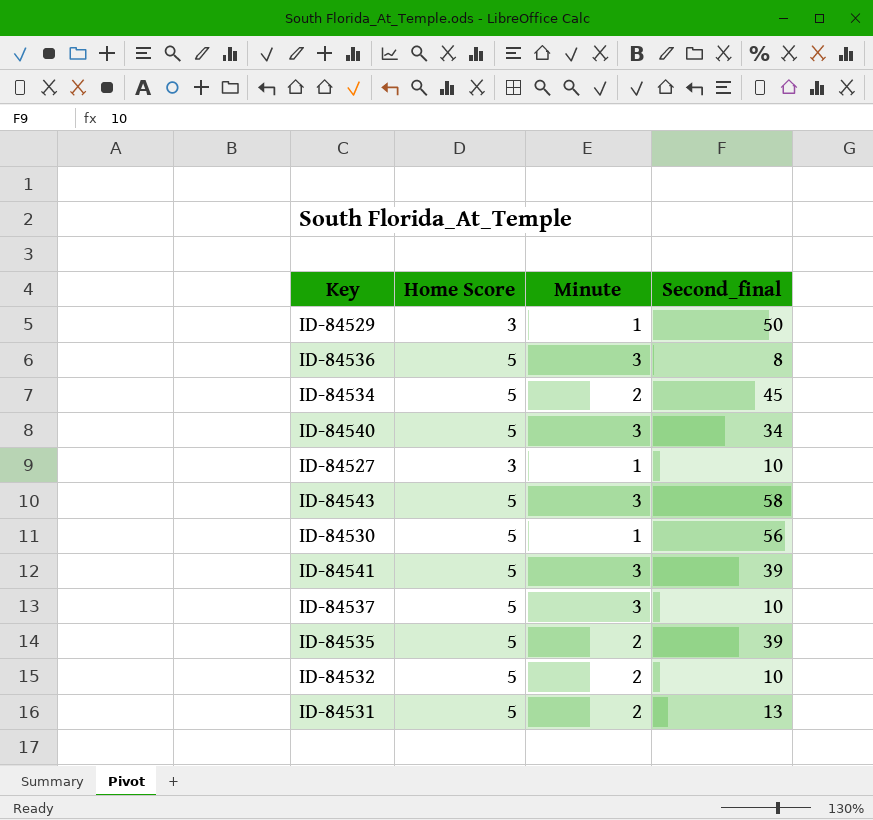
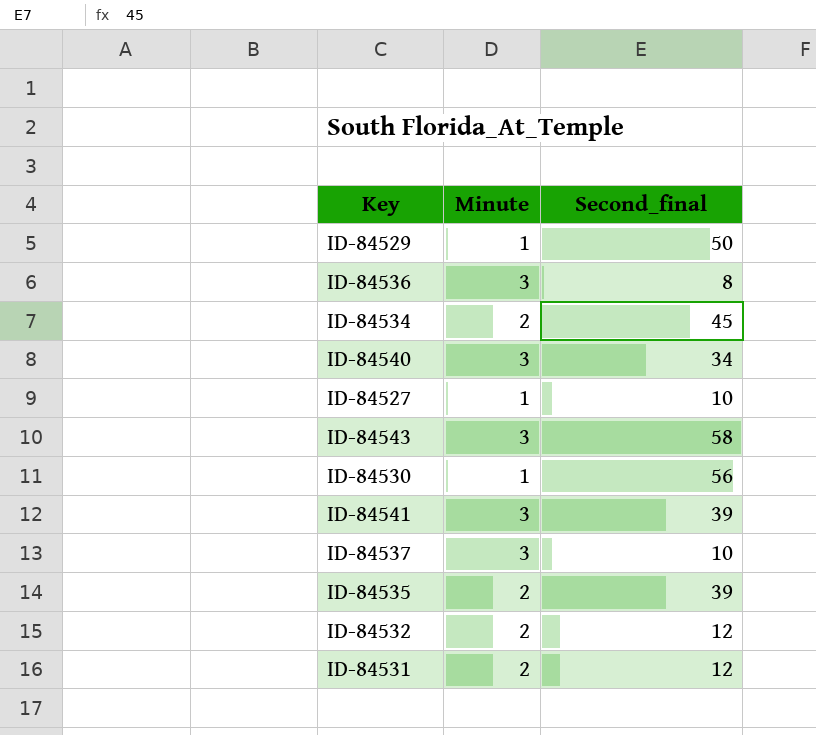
column Home Score | position: 2 -> none
ID-84532 | Second_final: 10 -> 12
ID-84531 | Second_final: 13 -> 12

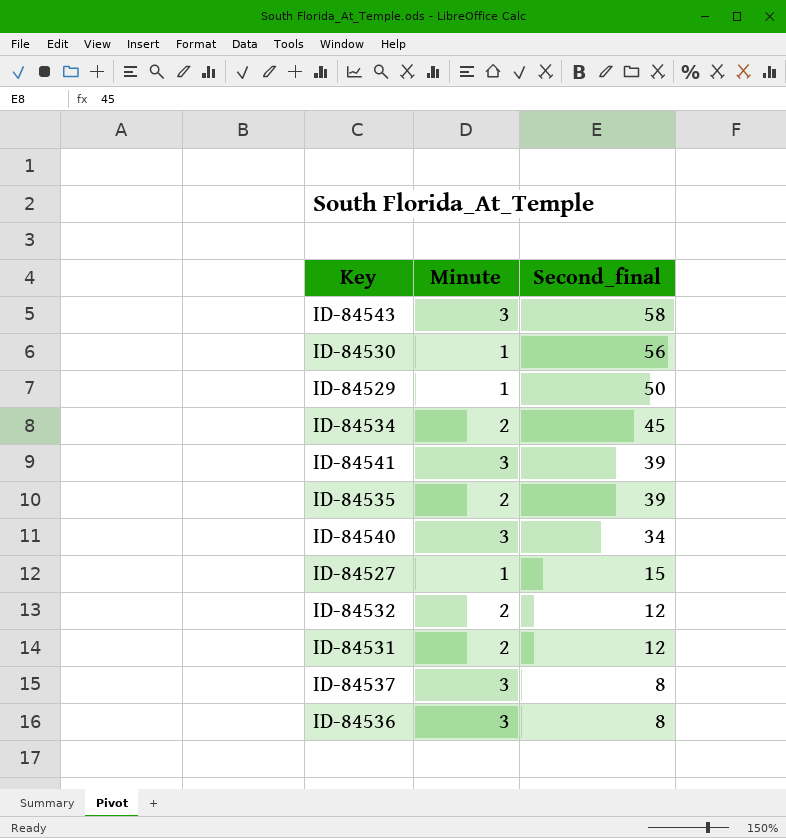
row order: none -> Second_final descending
ID-84527 | Second_final: 10 -> 15
ID-84537 | Second_final: 10 -> 8

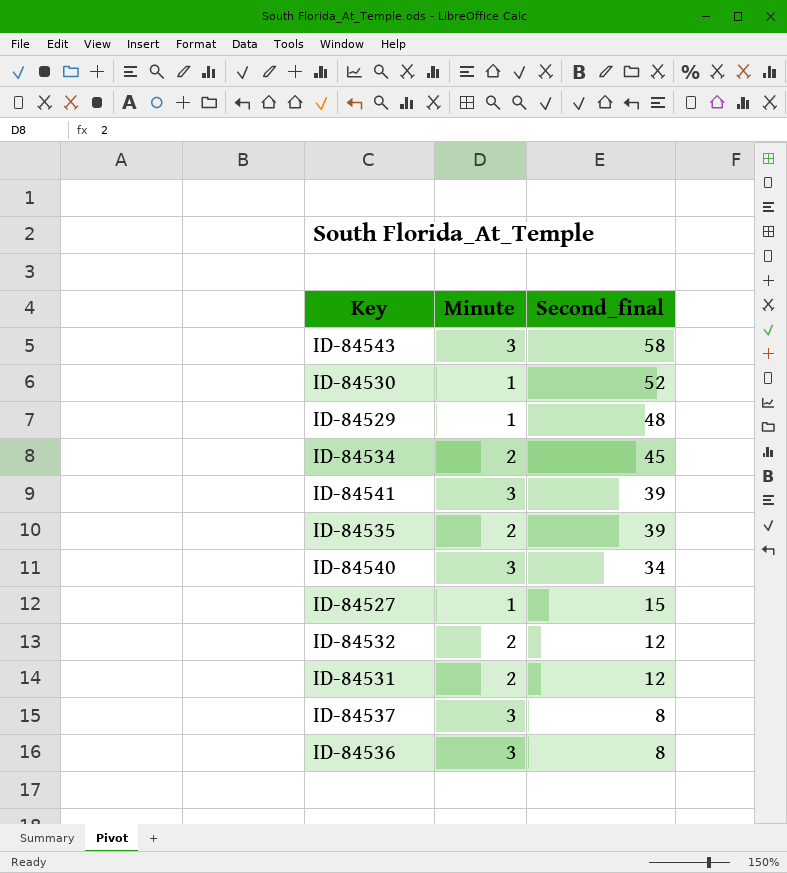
ID-84530 | Second_final: 56 -> 52
ID-84529 | Second_final: 50 -> 48

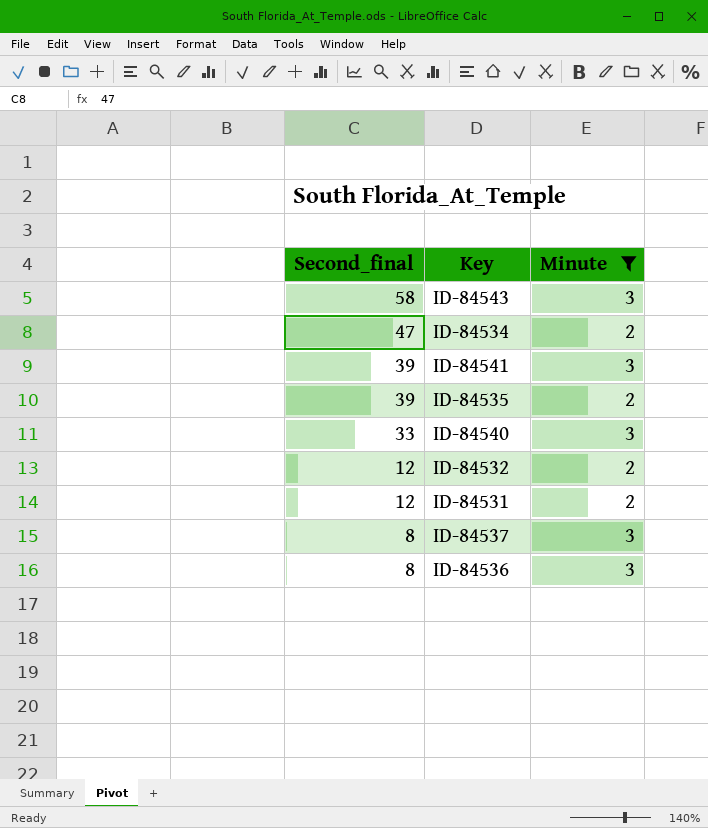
filter: none -> Minute != 1
column Second_final | position: 3 -> 1
ID-84534 | Second_final: 45 -> 47
ID-84540 | Second_final: 34 -> 33

